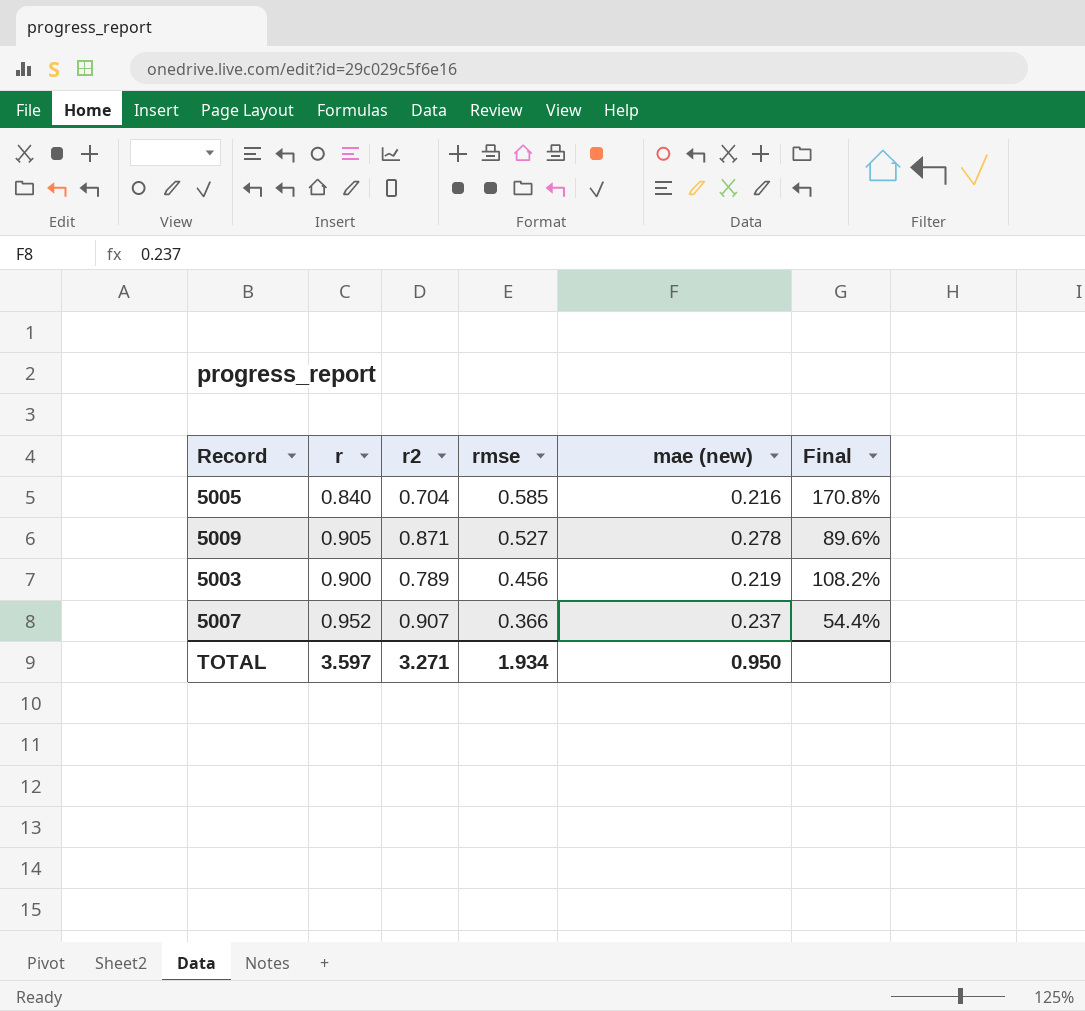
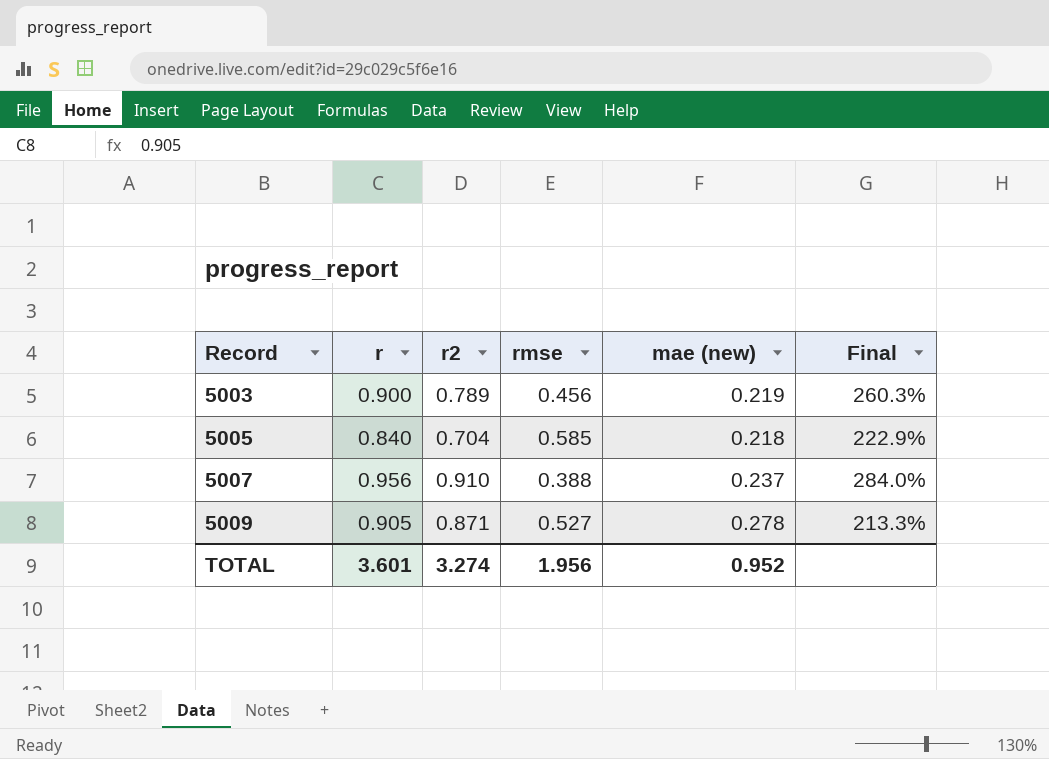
row order: rmse descending -> Record ascending
column Final | formula: ([rmse] - [mae (new)]) / [mae (new)] -> ([r2] - [mae (new)]) / [mae (new)]
5005 | mae (new): 0.216 -> 0.218
5007 | r: 0.952 -> 0.956
5007 | r2: 0.907 -> 0.910
5007 | rmse: 0.366 -> 0.388
TOTAL | r: 3.597 -> 3.601
TOTAL | r2: 3.271 -> 3.274
TOTAL | rmse: 1.934 -> 1.956
TOTAL | mae (new): 0.950 -> 0.952

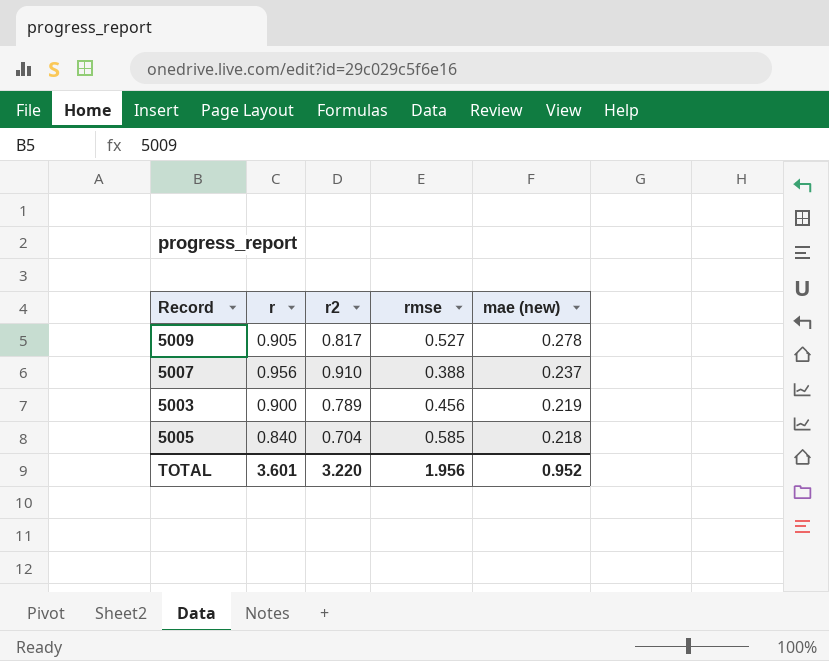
row order: Record ascending -> mae (new) descending
column Final | formula: ([r2] - [mae (new)]) / [mae (new)] -> none
5009 | r2: 0.871 -> 0.817
TOTAL | r2: 3.274 -> 3.220

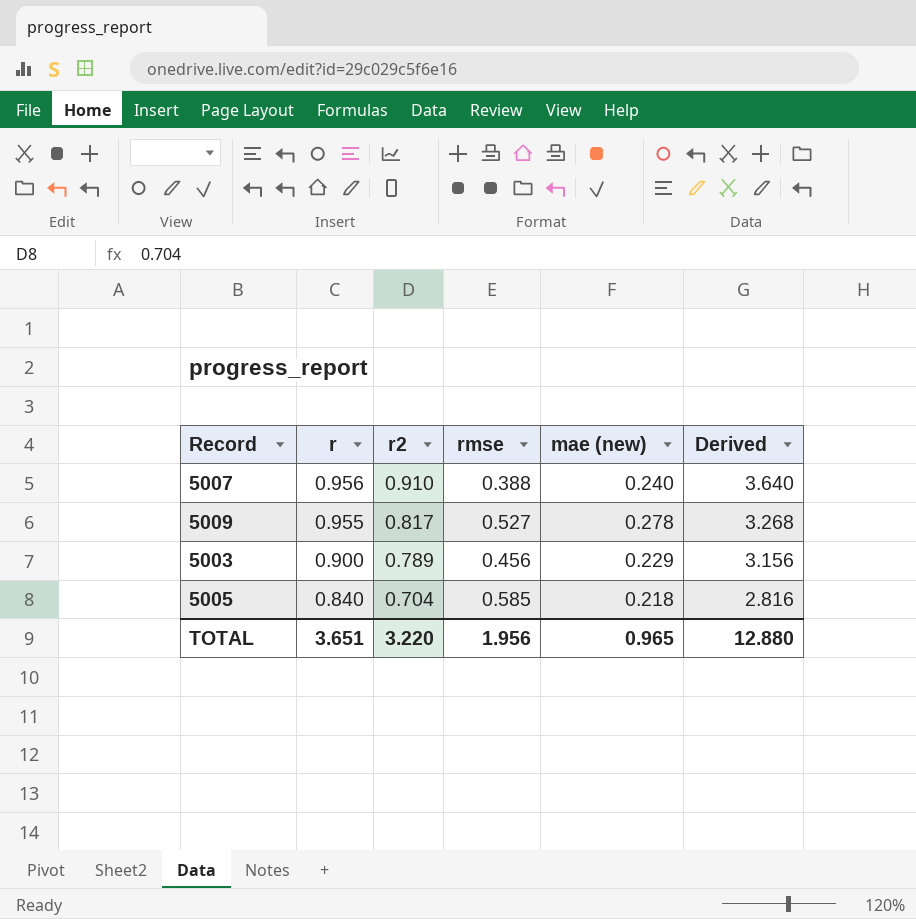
row order: mae (new) descending -> r descending
column Derived | formula: none -> [r2] * 4
5007 | mae (new): 0.237 -> 0.240
5009 | r: 0.905 -> 0.955
5003 | mae (new): 0.219 -> 0.229
TOTAL | r: 3.601 -> 3.651
TOTAL | mae (new): 0.952 -> 0.965

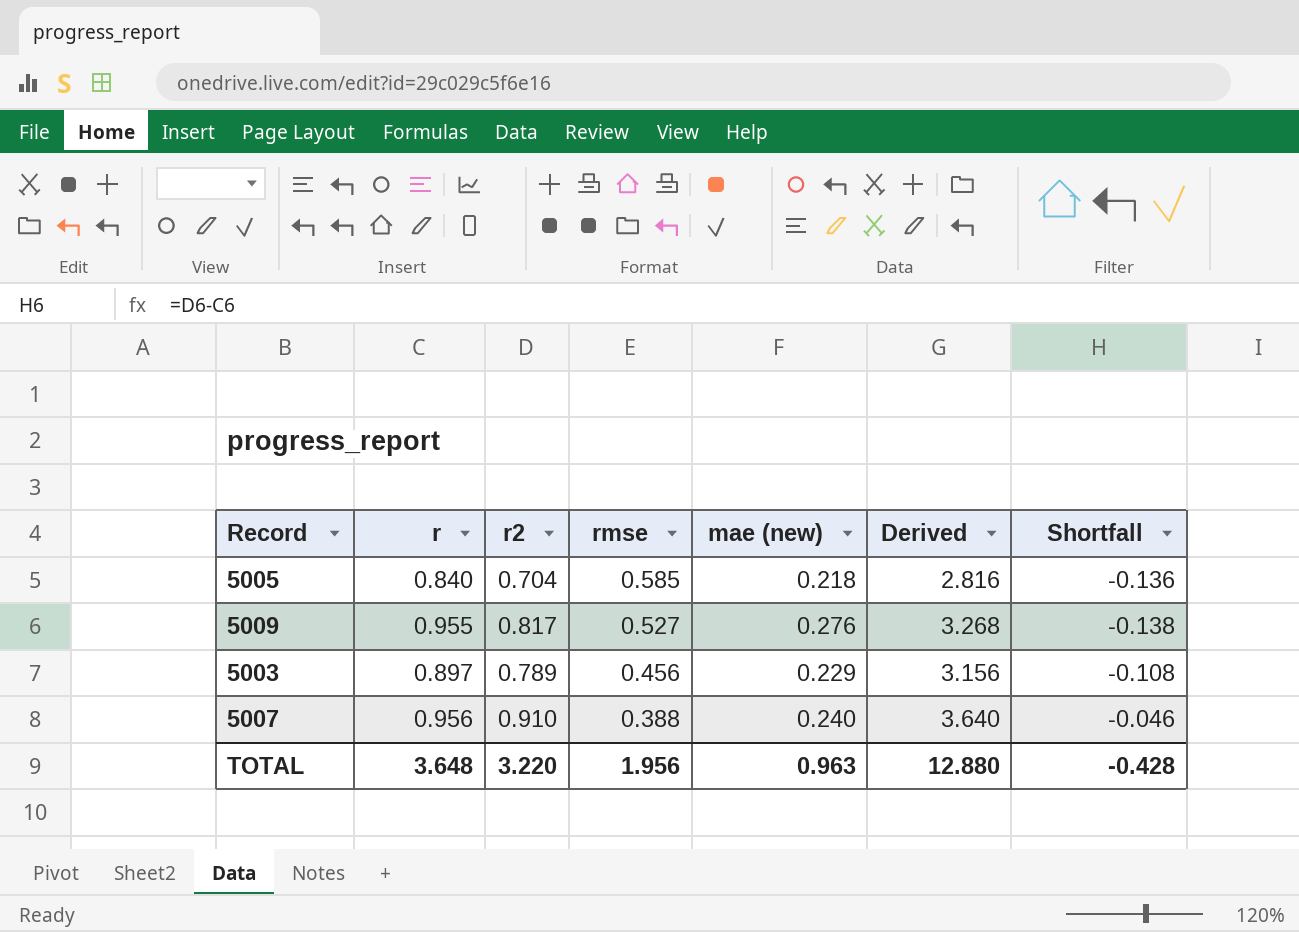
row order: r descending -> rmse descending
column Shortfall | formula: none -> [r2] - [r]
5009 | mae (new): 0.278 -> 0.276
5003 | r: 0.900 -> 0.897
TOTAL | r: 3.651 -> 3.648
TOTAL | mae (new): 0.965 -> 0.963

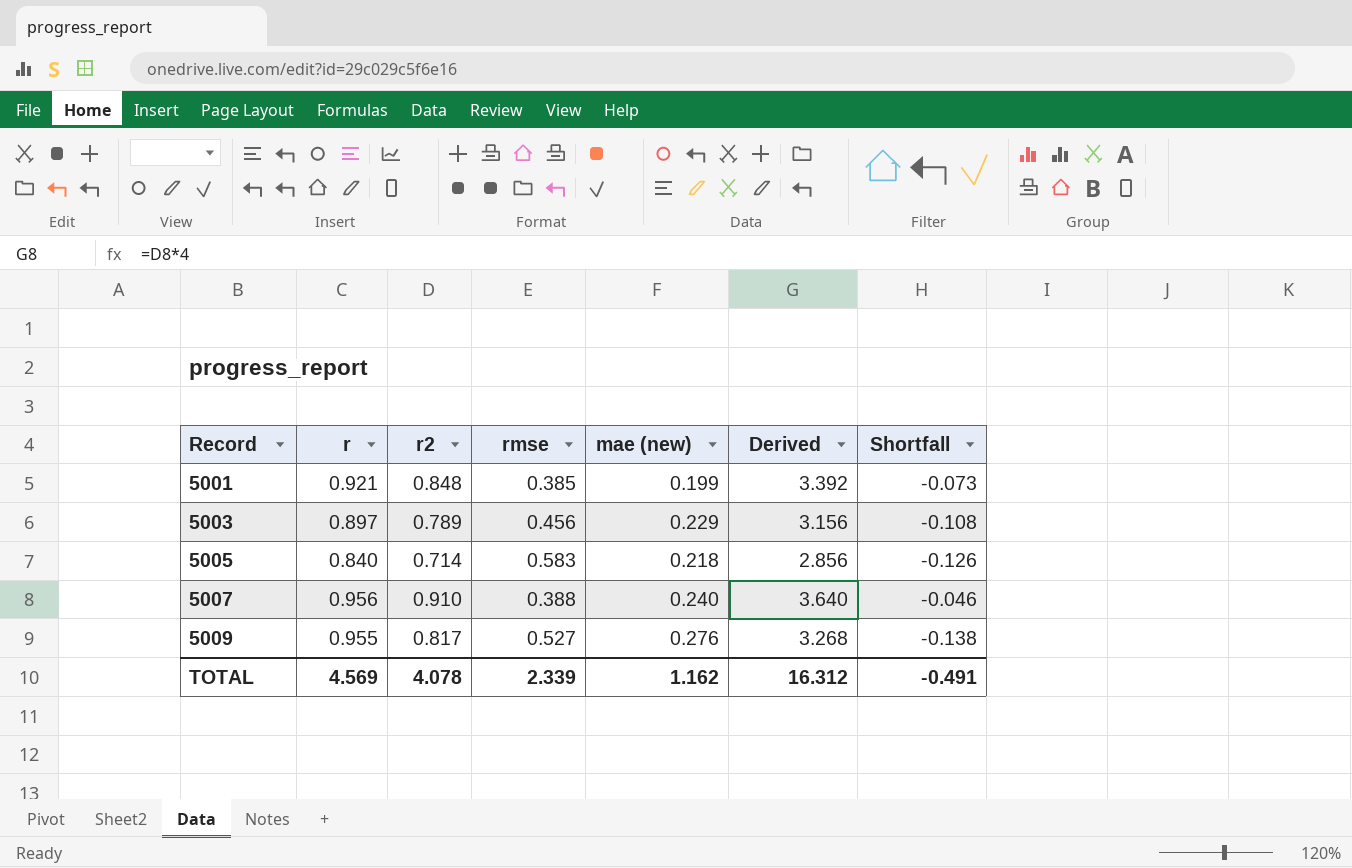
row order: rmse descending -> Record ascending
row 5001: none -> 0.921 | 0.848 | 0.385 | 0.199 | 3.392 | -0.073
5005 | r2: 0.704 -> 0.714
5005 | rmse: 0.585 -> 0.583
5005 | Derived: 2.816 -> 2.856
5005 | Shortfall: -0.136 -> -0.126
TOTAL | r: 3.648 -> 4.569
TOTAL | r2: 3.220 -> 4.078
TOTAL | rmse: 1.956 -> 2.339
TOTAL | mae (new): 0.963 -> 1.162
TOTAL | Derived: 12.880 -> 16.312
TOTAL | Shortfall: -0.428 -> -0.491

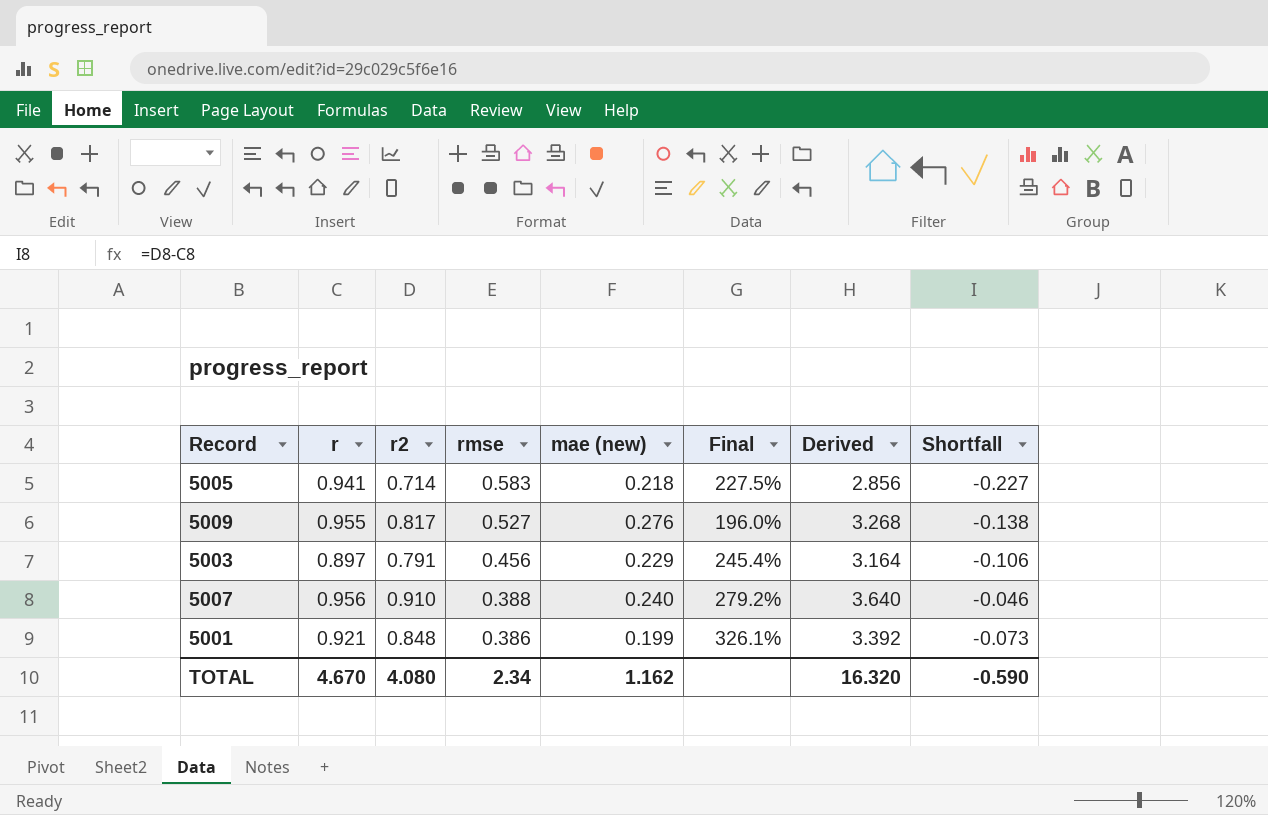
row order: Record ascending -> rmse descending
column Final | formula: none -> ([r2] - [mae (new)]) / [mae (new)]
5005 | r: 0.840 -> 0.941
5005 | Shortfall: -0.126 -> -0.227
5003 | r2: 0.789 -> 0.791
5003 | Derived: 3.156 -> 3.164
5003 | Shortfall: -0.108 -> -0.106
5001 | rmse: 0.385 -> 0.386
TOTAL | r: 4.569 -> 4.670
TOTAL | r2: 4.078 -> 4.080
TOTAL | rmse: 2.339 -> 2.34
TOTAL | Derived: 16.312 -> 16.320
TOTAL | Shortfall: -0.491 -> -0.590

